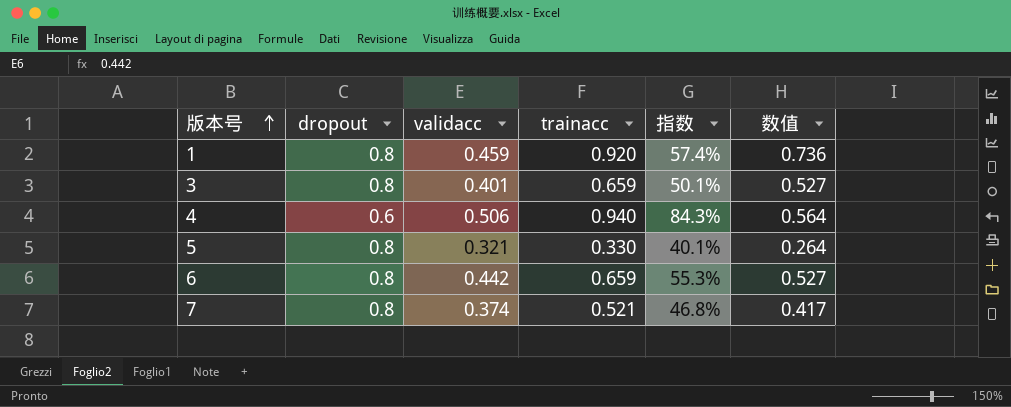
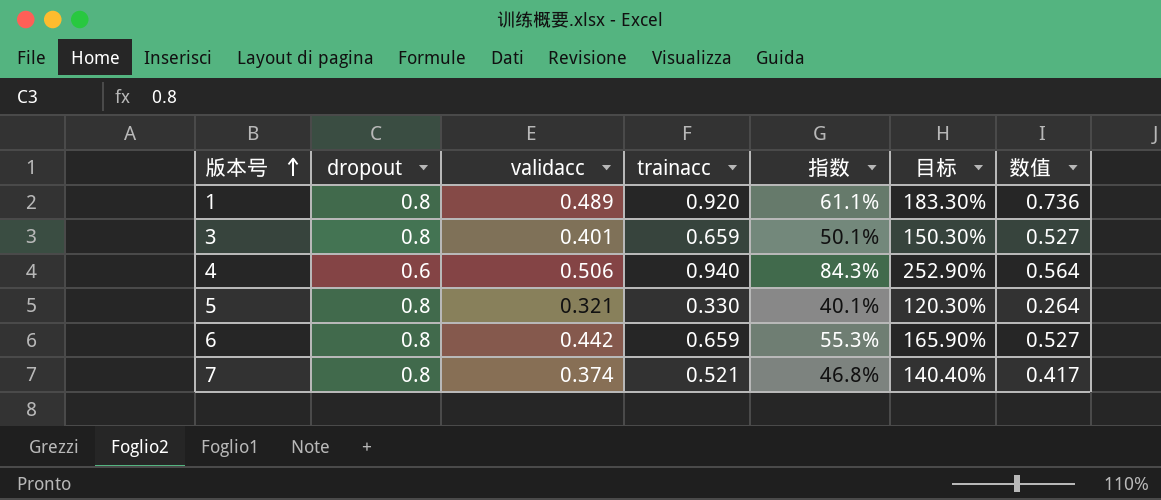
column 目标 | formula: none -> [指数] * 3
1 | validacc: 0.459 -> 0.489
1 | 指数: 57.4% -> 61.1%

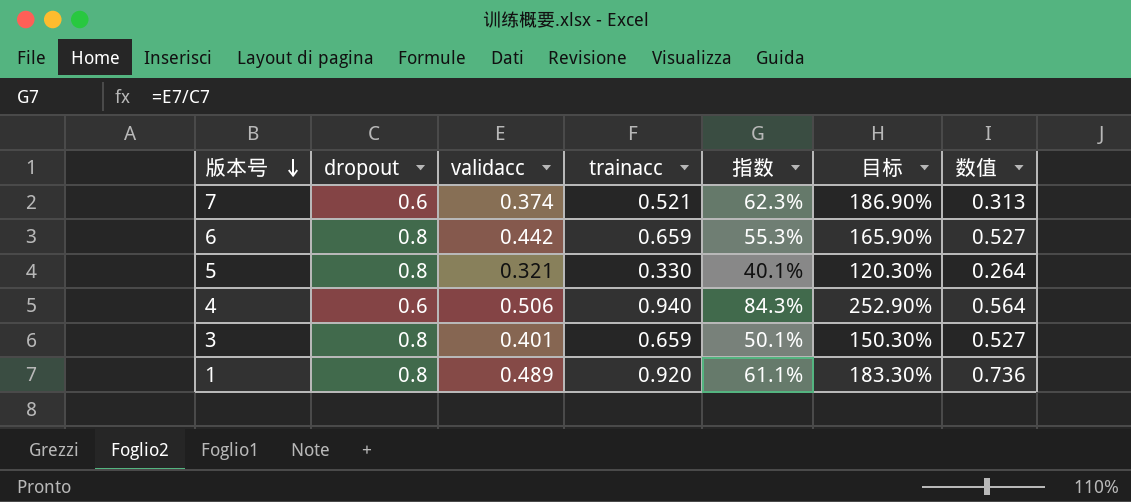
row order: 版本号 ascending -> 版本号 descending
7 | dropout: 0.8 -> 0.6
7 | 指数: 46.8% -> 62.3%
7 | 目标: 140.40% -> 186.90%
7 | 数值: 0.417 -> 0.313

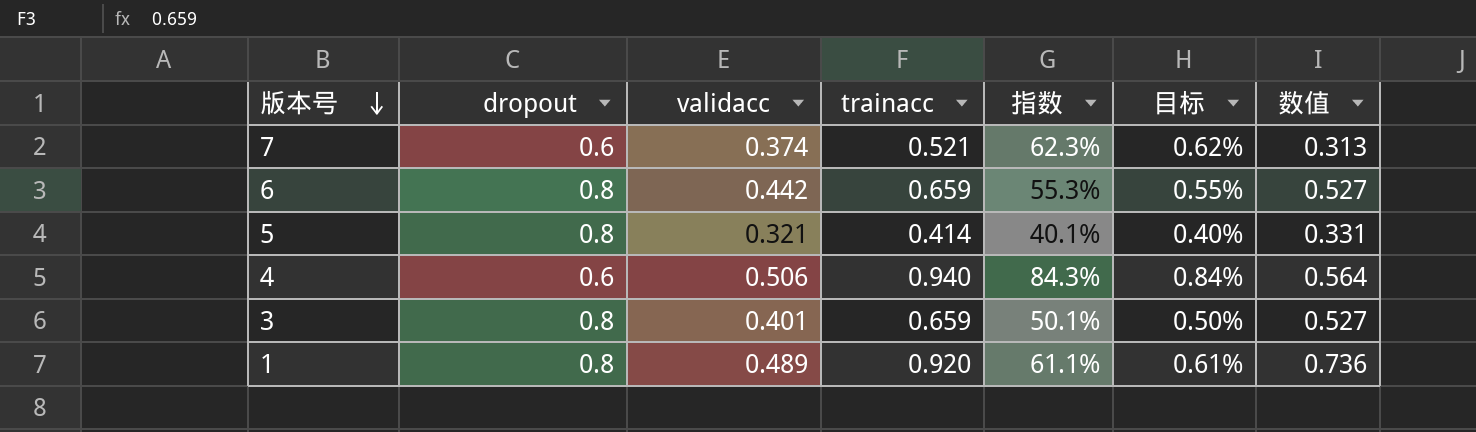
column 目标 | formula: [指数] * 3 -> [指数] * 0.01
5 | trainacc: 0.330 -> 0.414
5 | 数值: 0.264 -> 0.331

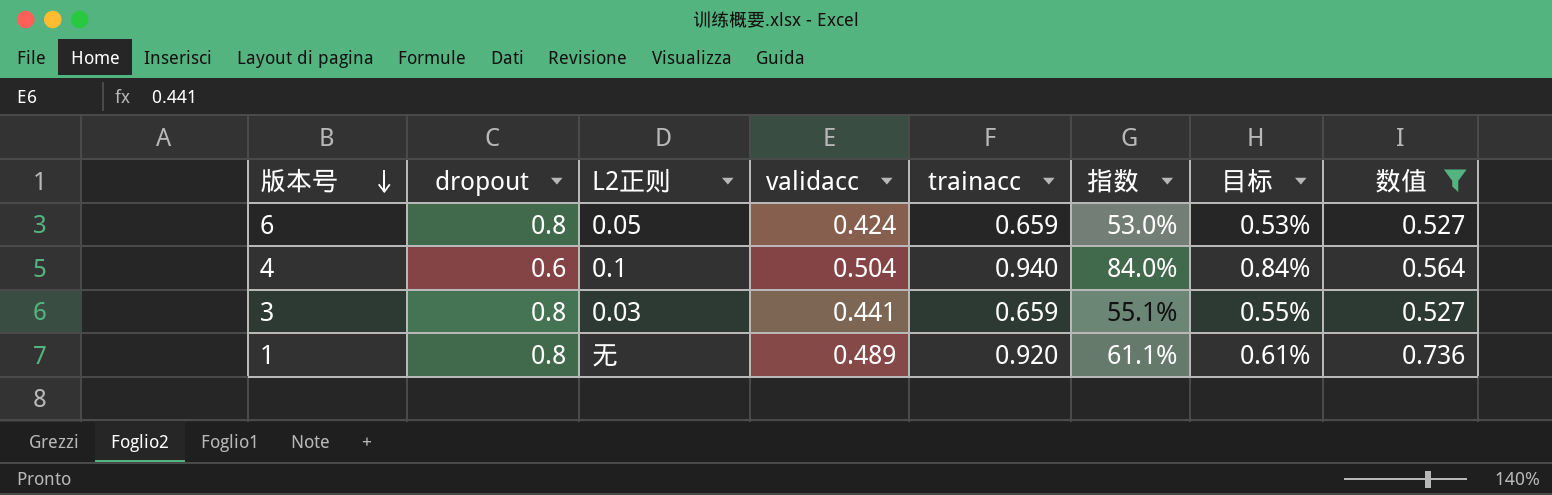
filter: none -> 数值 >= 0.527
column L2正则 | position: none -> 3
6 | validacc: 0.442 -> 0.424
6 | 指数: 55.3% -> 53.0%
6 | 目标: 0.55% -> 0.53%
4 | validacc: 0.506 -> 0.504
4 | 指数: 84.3% -> 84.0%
3 | validacc: 0.401 -> 0.441
3 | 指数: 50.1% -> 55.1%
3 | 目标: 0.50% -> 0.55%

